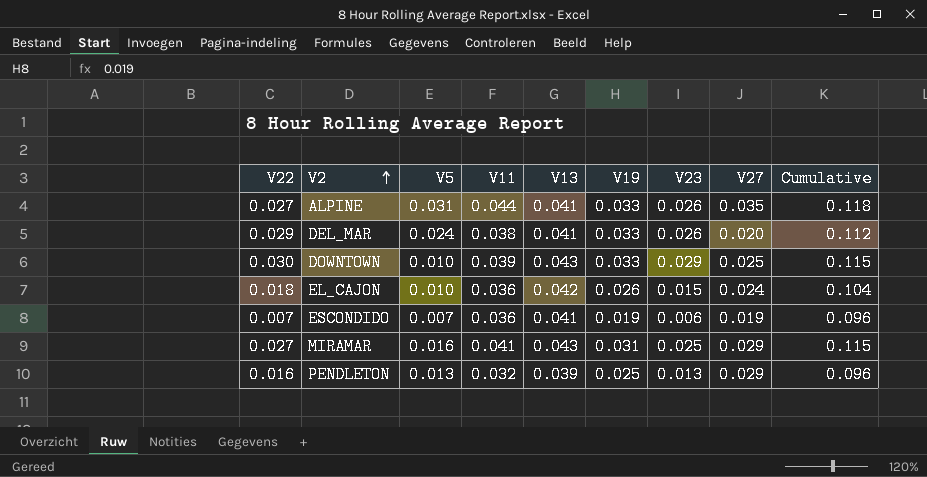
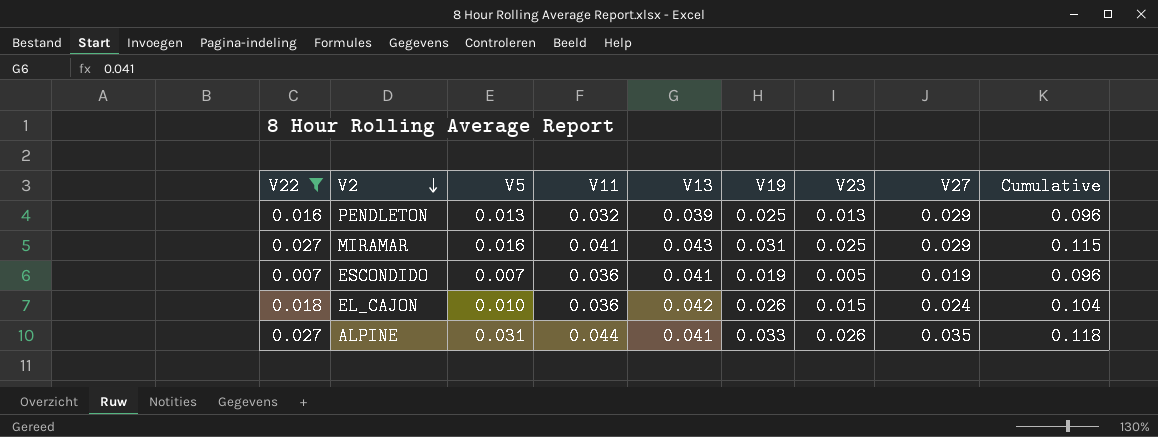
filter: none -> V22 <= 0.027
row order: V2 ascending -> V2 descending
ESCONDIDO | V23: 0.006 -> 0.005

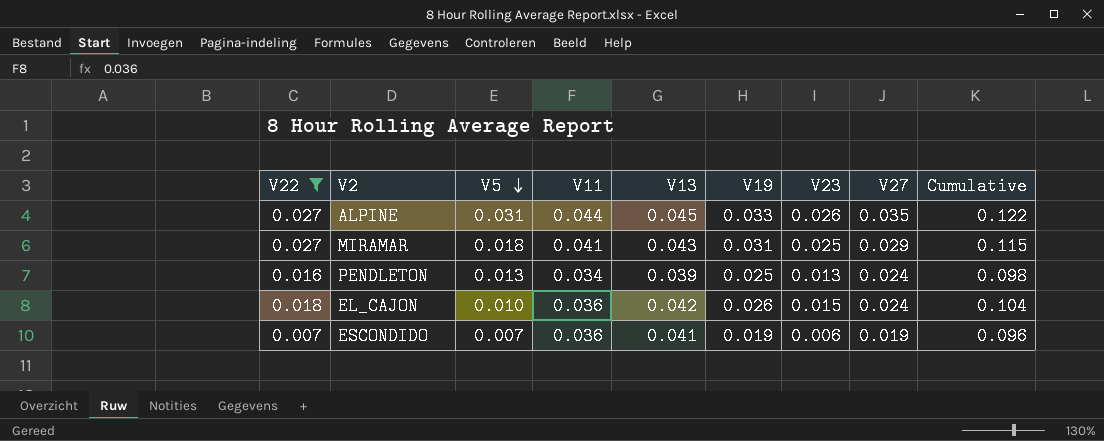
row order: V2 descending -> V5 descending
ALPINE | V13: 0.041 -> 0.045
ALPINE | Cumulative: 0.118 -> 0.122
MIRAMAR | V5: 0.016 -> 0.018
PENDLETON | V11: 0.032 -> 0.034
PENDLETON | V27: 0.029 -> 0.024
PENDLETON | Cumulative: 0.096 -> 0.098
ESCONDIDO | V23: 0.005 -> 0.006

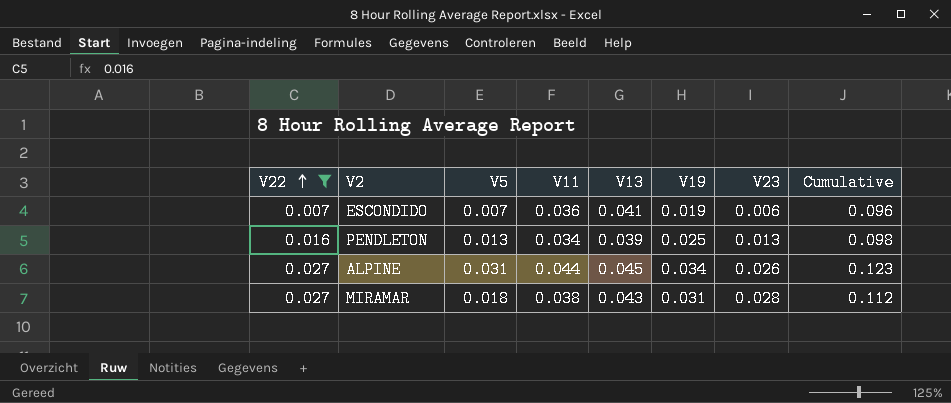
row order: V5 descending -> V22 ascending
column V27 | position: 8 -> none
row EL_CAJON: 0.018 | 0.010 | 0.036 | 0.042 | 0.026 | 0.015 | 0.024 | 0.104 -> none
ALPINE | V19: 0.033 -> 0.034
ALPINE | Cumulative: 0.122 -> 0.123
MIRAMAR | V11: 0.041 -> 0.038
MIRAMAR | V23: 0.025 -> 0.028
MIRAMAR | Cumulative: 0.115 -> 0.112

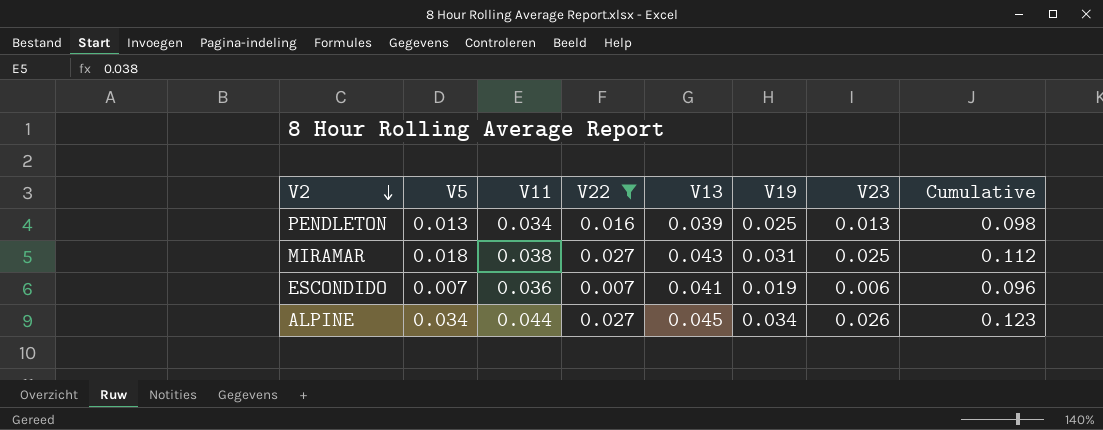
row order: V22 ascending -> V2 descending
column V22 | position: 1 -> 4
MIRAMAR | V23: 0.028 -> 0.025
ALPINE | V5: 0.031 -> 0.034

